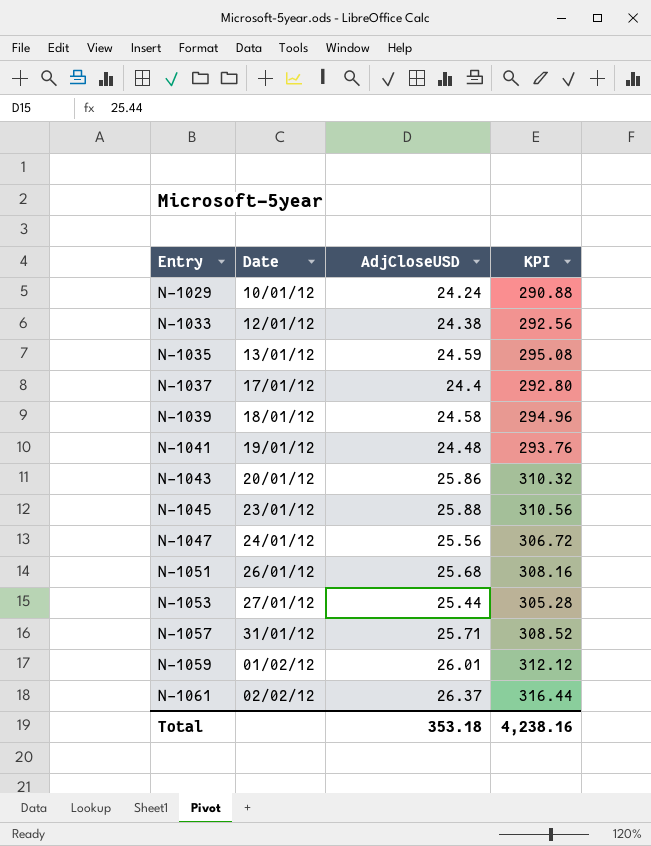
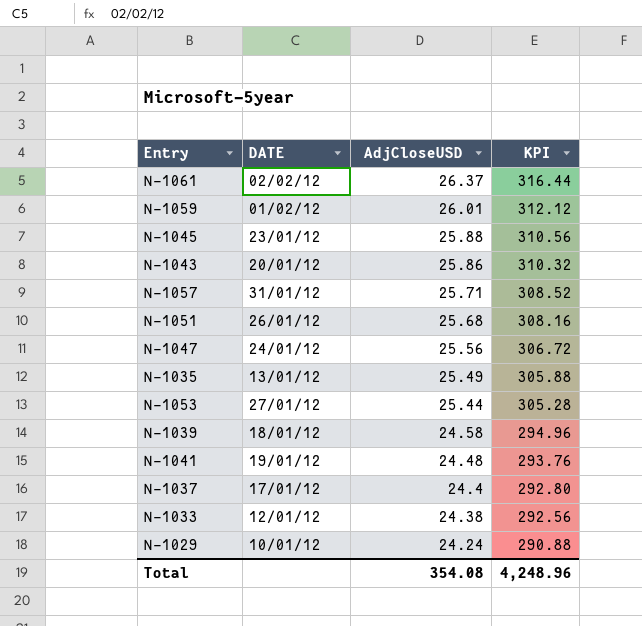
row order: Entry ascending -> AdjCloseUSD descending
column name: Date -> DATE
N-1035 | AdjCloseUSD: 24.59 -> 25.49
N-1035 | KPI: 295.08 -> 305.88
Total | AdjCloseUSD: 353.18 -> 354.08
Total | KPI: 4,238.16 -> 4,248.96

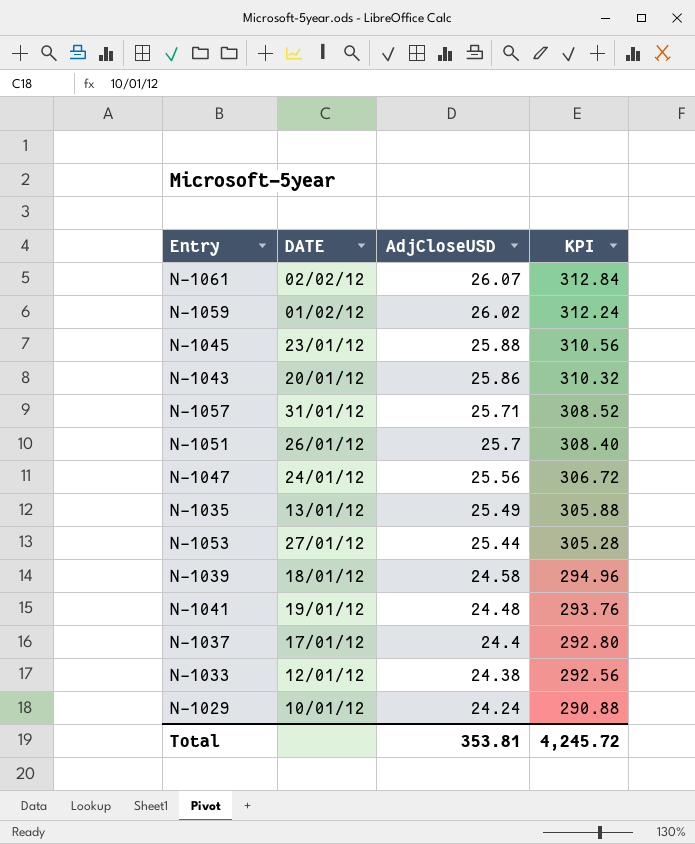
N-1061 | AdjCloseUSD: 26.37 -> 26.07
N-1061 | KPI: 316.44 -> 312.84
N-1059 | AdjCloseUSD: 26.01 -> 26.02
N-1059 | KPI: 312.12 -> 312.24
N-1051 | AdjCloseUSD: 25.68 -> 25.7
N-1051 | KPI: 308.16 -> 308.40
Total | AdjCloseUSD: 354.08 -> 353.81
Total | KPI: 4,248.96 -> 4,245.72

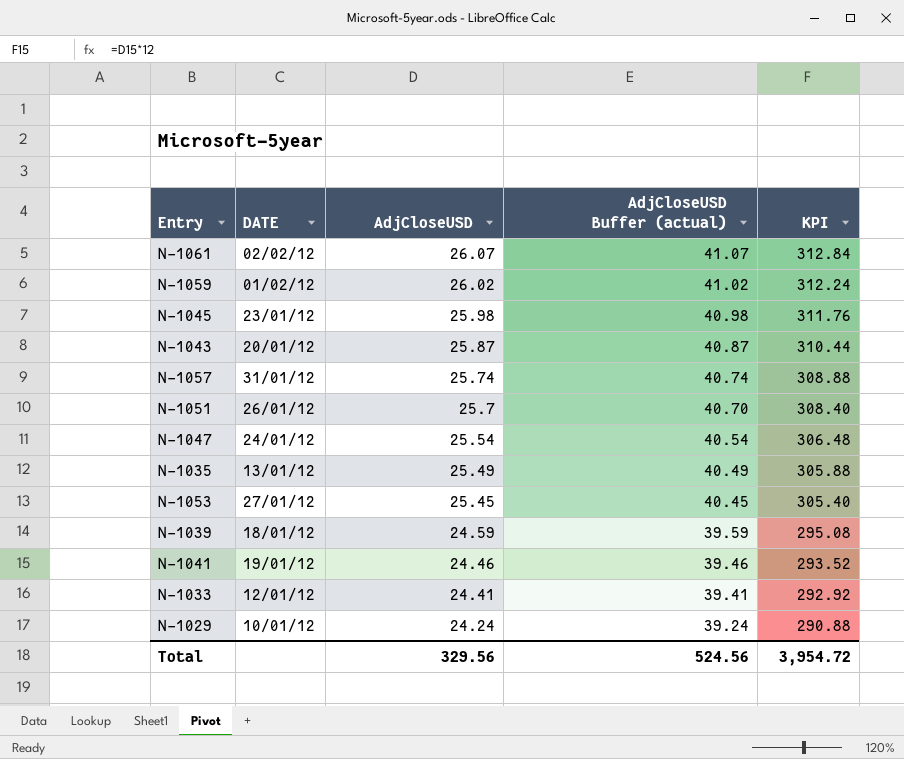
column AdjCloseUSD Buffer (actual) | formula: none -> [AdjCloseUSD] + 15
row N-1037: 17/01/12 | 24.4 | 292.80 -> none
N-1045 | AdjCloseUSD: 25.88 -> 25.98
N-1045 | KPI: 310.56 -> 311.76
N-1043 | AdjCloseUSD: 25.86 -> 25.87
N-1043 | KPI: 310.32 -> 310.44
N-1057 | AdjCloseUSD: 25.71 -> 25.74
N-1057 | KPI: 308.52 -> 308.88
N-1047 | AdjCloseUSD: 25.56 -> 25.54
N-1047 | KPI: 306.72 -> 306.48
N-1053 | AdjCloseUSD: 25.44 -> 25.45
N-1053 | KPI: 305.28 -> 305.40
N-1039 | AdjCloseUSD: 24.58 -> 24.59
N-1039 | KPI: 294.96 -> 295.08
N-1041 | AdjCloseUSD: 24.48 -> 24.46
N-1041 | KPI: 293.76 -> 293.52
N-1033 | AdjCloseUSD: 24.38 -> 24.41
N-1033 | KPI: 292.56 -> 292.92
Total | AdjCloseUSD: 353.81 -> 329.56
Total | KPI: 4,245.72 -> 3,954.72

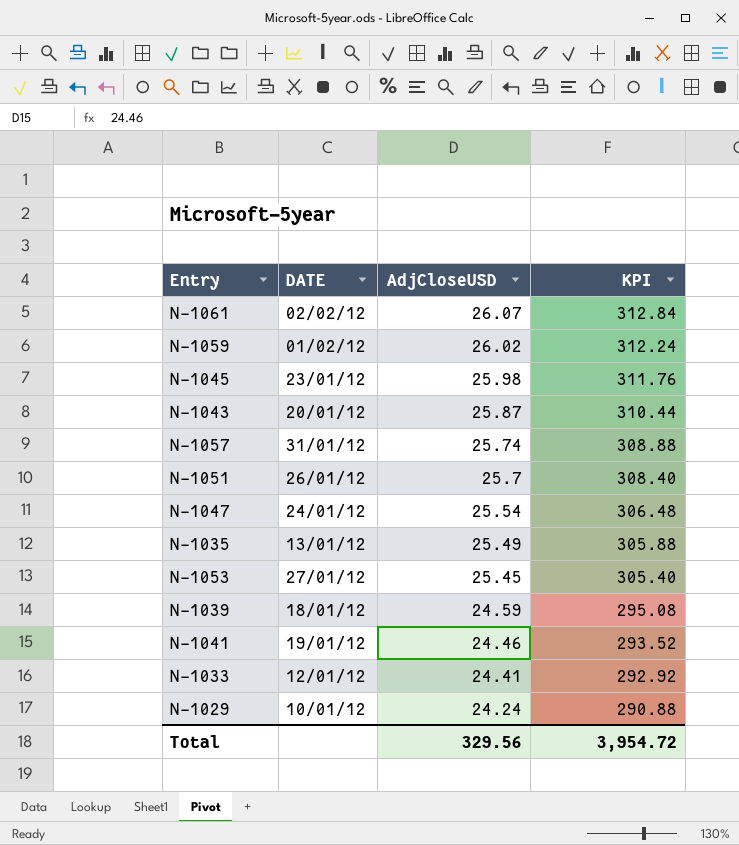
column AdjCloseUSD Buffer (actual) | formula: [AdjCloseUSD] + 15 -> none

